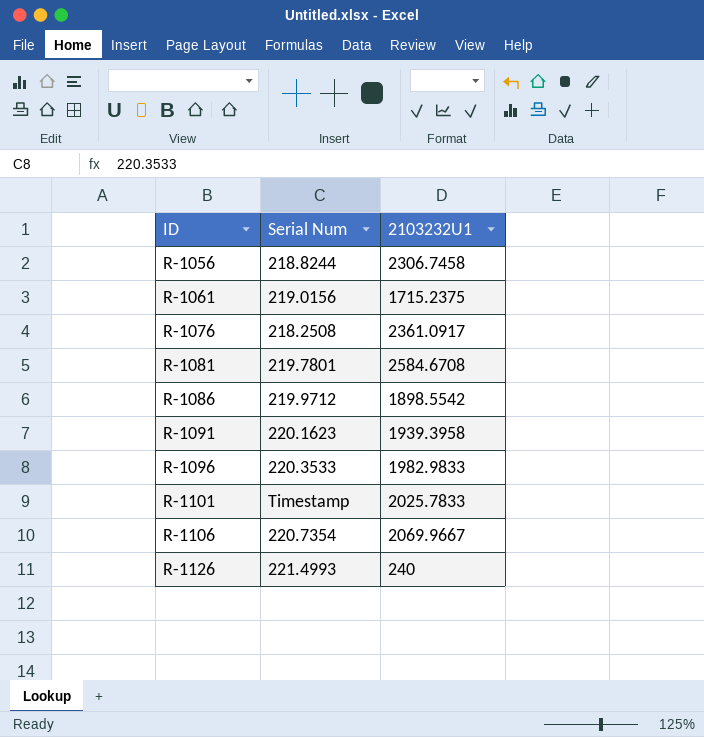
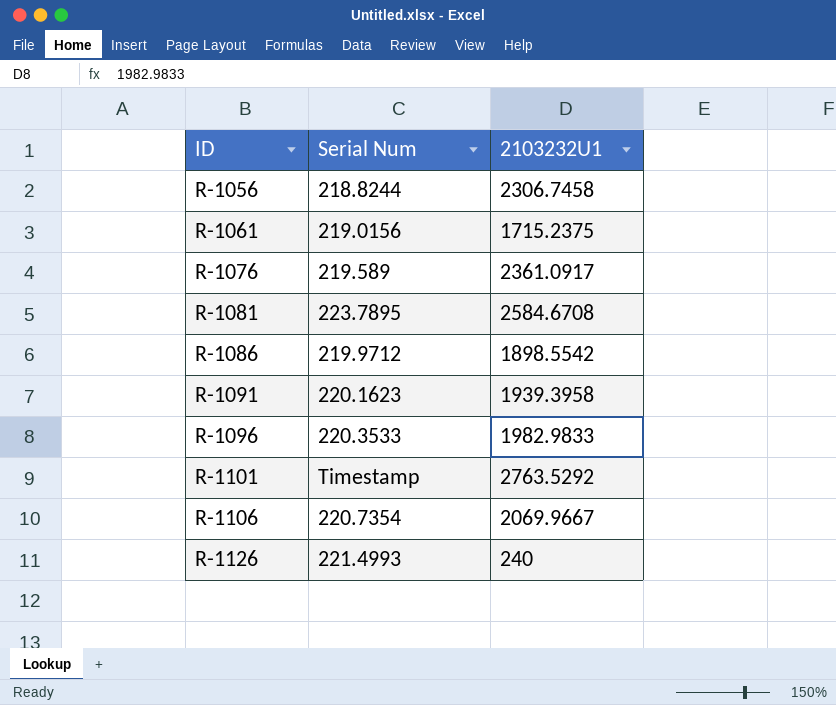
R-1076 | Serial Num: 218.2508 -> 219.589
R-1081 | Serial Num: 219.7801 -> 223.7895
R-1101 | 2103232U1: 2025.7833 -> 2763.5292

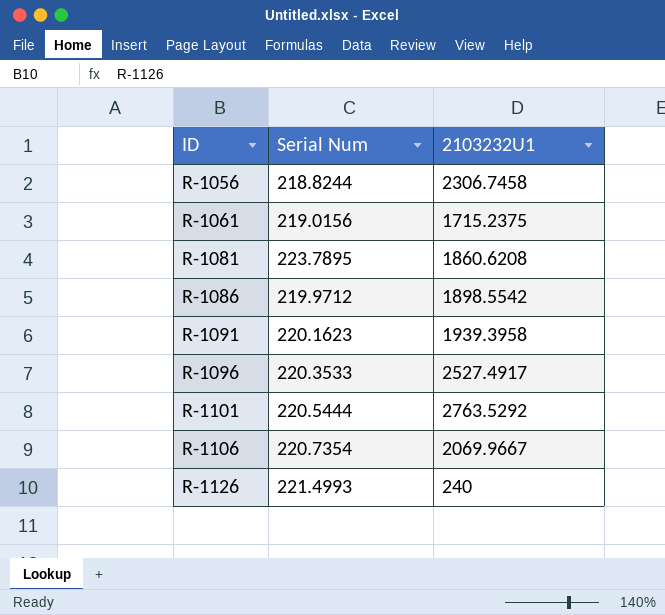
row R-1076: 219.589 | 2361.0917 -> none
R-1081 | 2103232U1: 2584.6708 -> 1860.6208
R-1096 | 2103232U1: 1982.9833 -> 2527.4917
R-1101 | Serial Num: Timestamp -> 220.5444

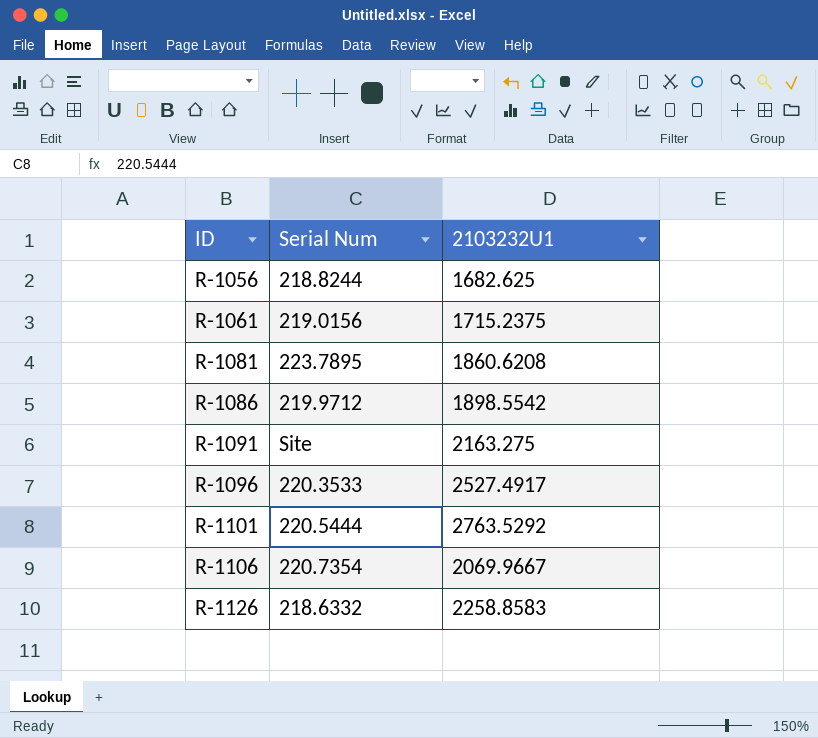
R-1056 | 2103232U1: 2306.7458 -> 1682.625
R-1091 | Serial Num: 220.1623 -> Site
R-1091 | 2103232U1: 1939.3958 -> 2163.275
R-1126 | Serial Num: 221.4993 -> 218.6332
R-1126 | 2103232U1: 240 -> 2258.8583

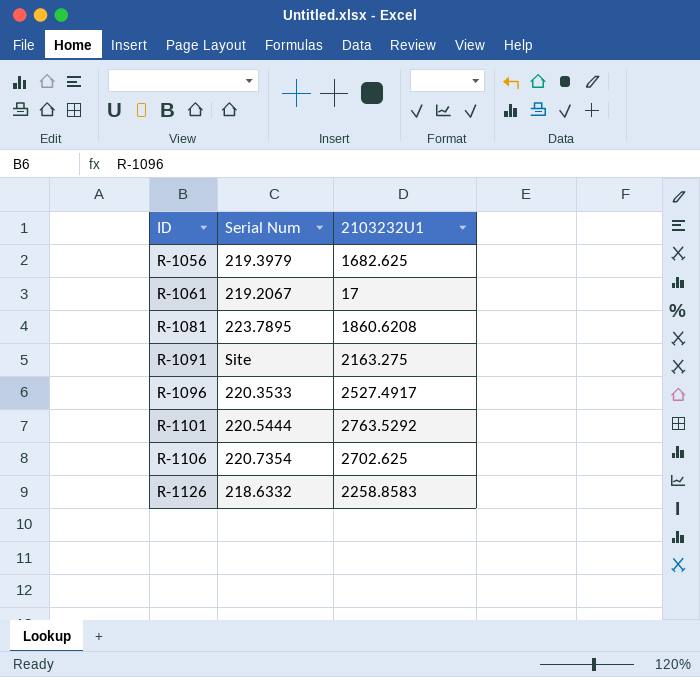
row R-1086: 219.9712 | 1898.5542 -> none
R-1056 | Serial Num: 218.8244 -> 219.3979
R-1061 | Serial Num: 219.0156 -> 219.2067
R-1061 | 2103232U1: 1715.2375 -> 17
R-1106 | 2103232U1: 2069.9667 -> 2702.625

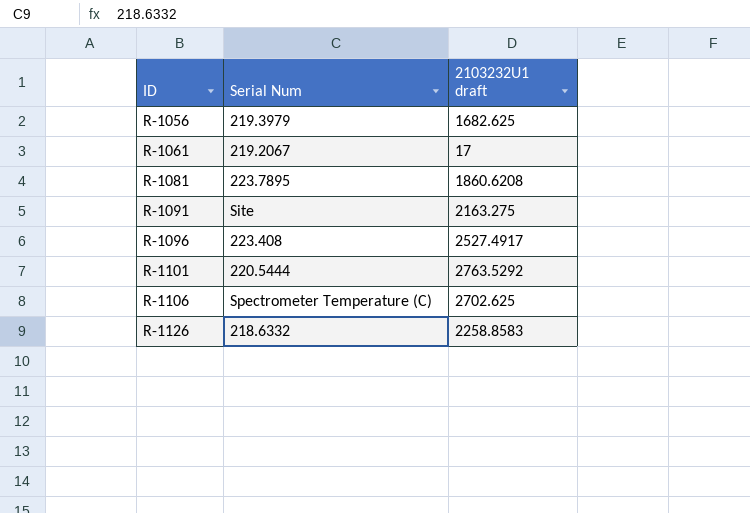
column name: 2103232U1 -> 2103232U1 draft
R-1096 | Serial Num: 220.3533 -> 223.408
R-1106 | Serial Num: 220.7354 -> Spectrometer Temperature (C)

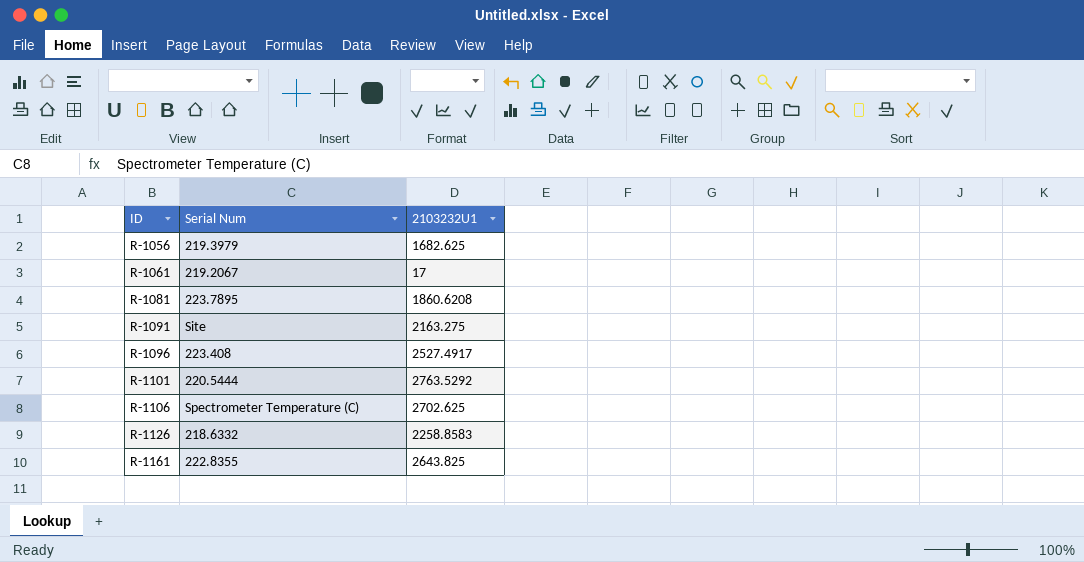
column name: 2103232U1 draft -> 2103232U1
row R-1161: none -> 222.8355 | 2643.825

